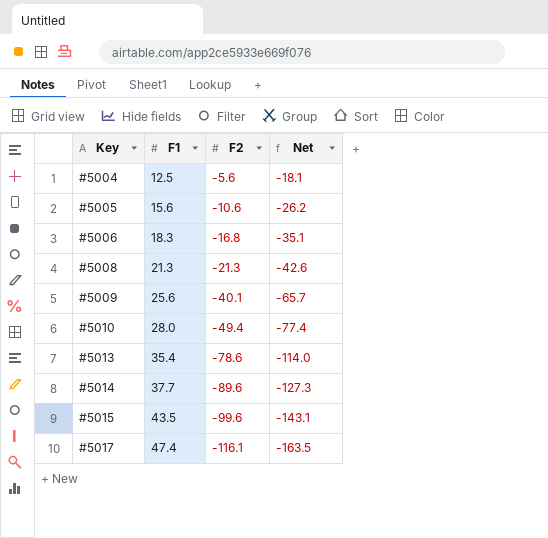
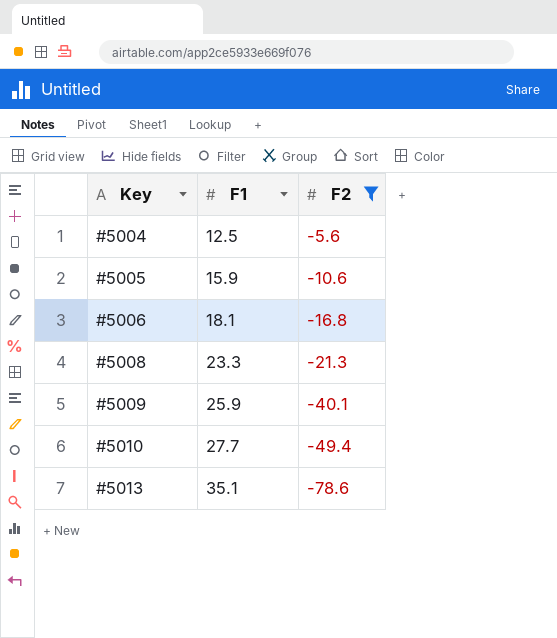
filter: none -> F2 >= -78.6
column Net | formula: [F2] - [F1] -> none
#5005 | F1: 15.6 -> 15.9
#5006 | F1: 18.3 -> 18.1
#5008 | F1: 21.3 -> 23.3
#5009 | F1: 25.6 -> 25.9
#5010 | F1: 28.0 -> 27.7
#5013 | F1: 35.4 -> 35.1

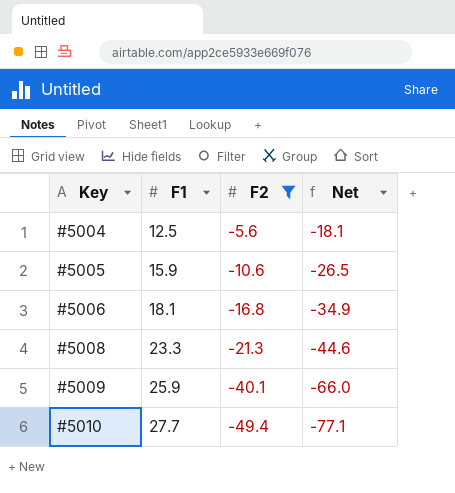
column Net | formula: none -> [F2] - [F1]
row #5013: 35.1 | -78.6 -> none

